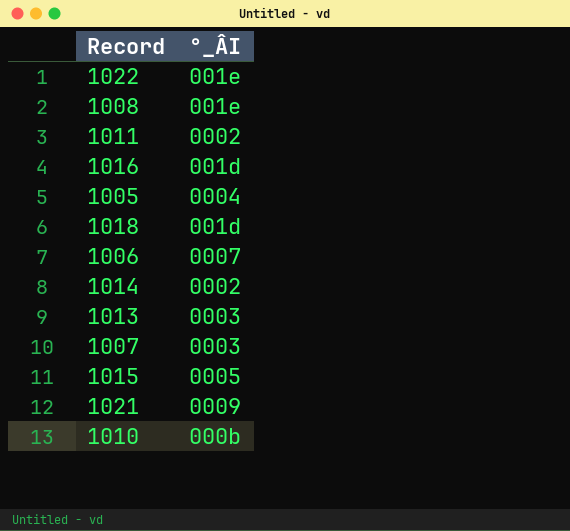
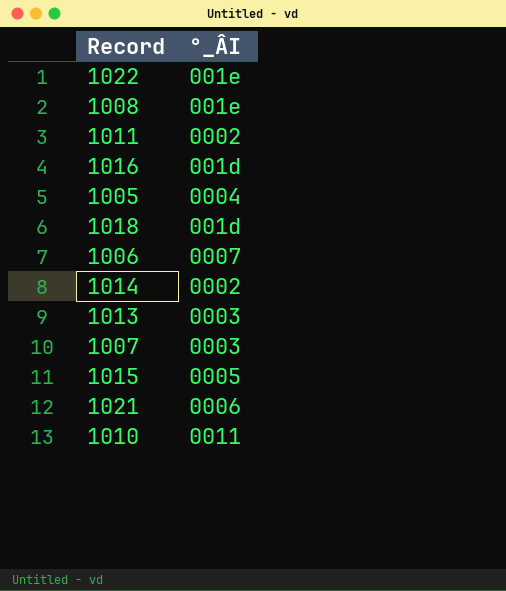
1021 | °_ÂI: 0009 -> 0006
1010 | °_ÂI: 000b -> 0011

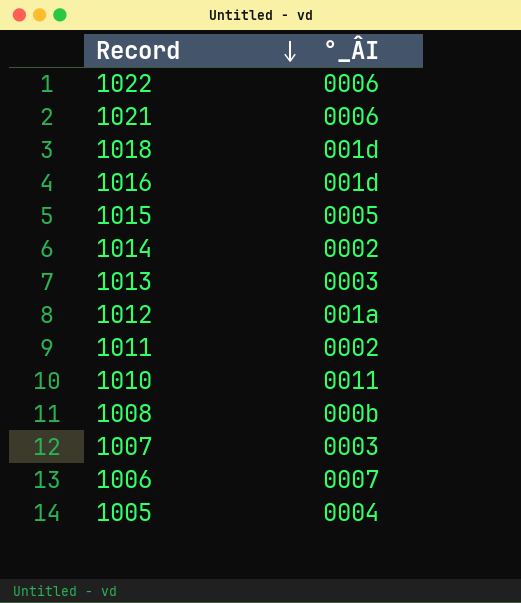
row order: none -> Record descending
1022 | °_ÂI: 001e -> 0006
row 1012: none -> 001a
1008 | °_ÂI: 001e -> 000b

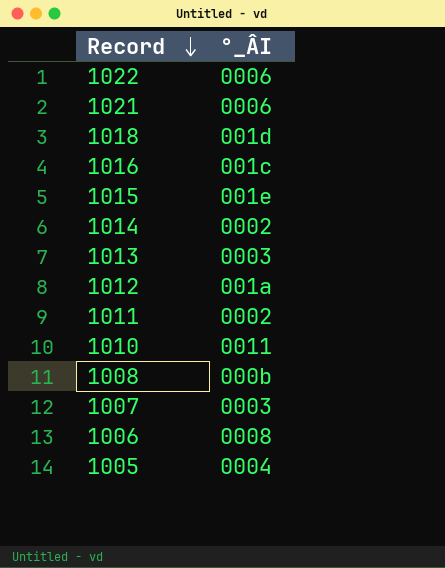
1016 | °_ÂI: 001d -> 001c
1015 | °_ÂI: 0005 -> 001e
1006 | °_ÂI: 0007 -> 0008

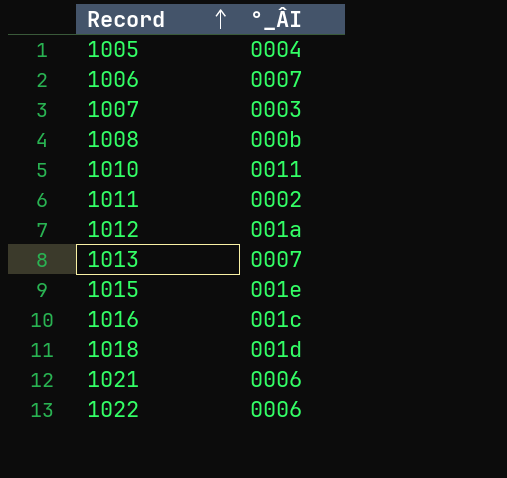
row order: Record descending -> Record ascending
row 1014: 0002 -> none
1006 | °_ÂI: 0008 -> 0007
1013 | °_ÂI: 0003 -> 0007

